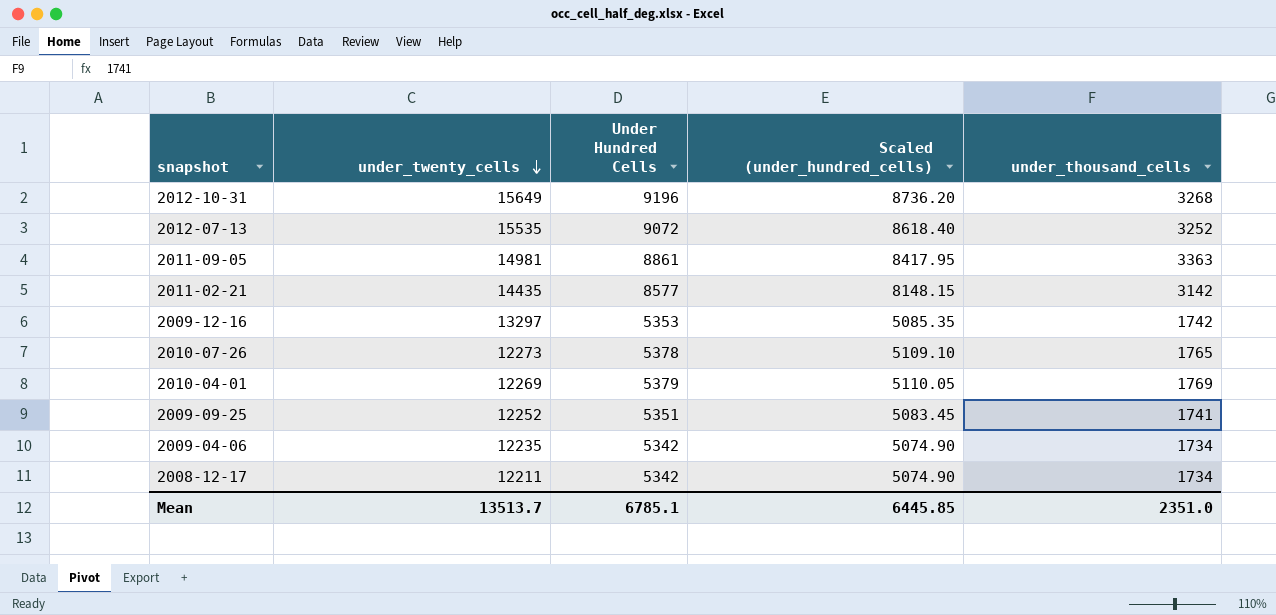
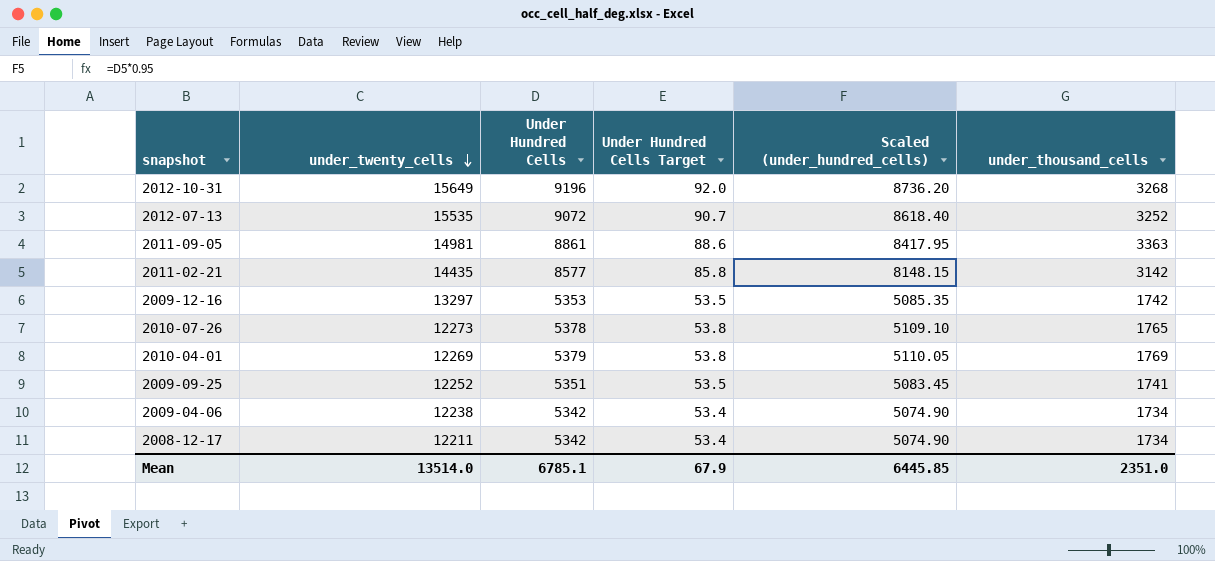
column Under Hundred Cells Target | formula: none -> [Under Hundred Cells] * 0.01
2009-04-06 | under_twenty_cells: 12235 -> 12238
Mean | under_twenty_cells: 13513.7 -> 13514.0

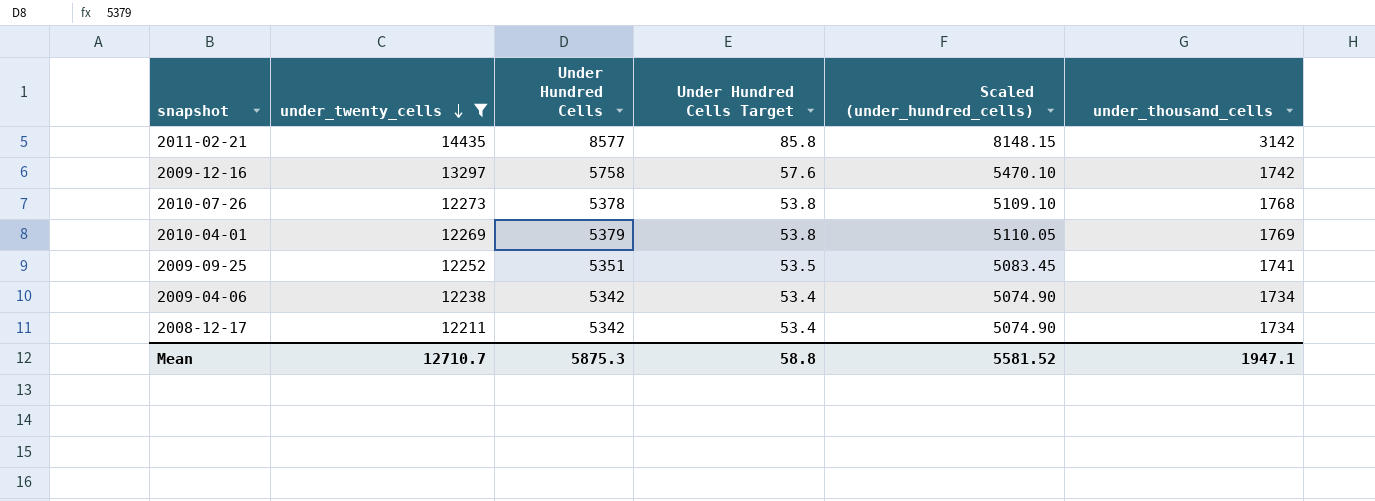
filter: none -> under_twenty_cells <= 14435
2009-12-16 | Under Hundred Cells: 5353 -> 5758
2009-12-16 | Under Hundred Cells Target: 53.5 -> 57.6
2009-12-16 | Scaled (under_hundred_cells): 5085.35 -> 5470.10
2010-07-26 | under_thousand_cells: 1765 -> 1768
Mean | under_twenty_cells: 13514.0 -> 12710.7
Mean | Under Hundred Cells: 6785.1 -> 5875.3
Mean | Under Hundred Cells Target: 67.9 -> 58.8
Mean | Scaled (under_hundred_cells): 6445.85 -> 5581.52
Mean | under_thousand_cells: 2351.0 -> 1947.1

